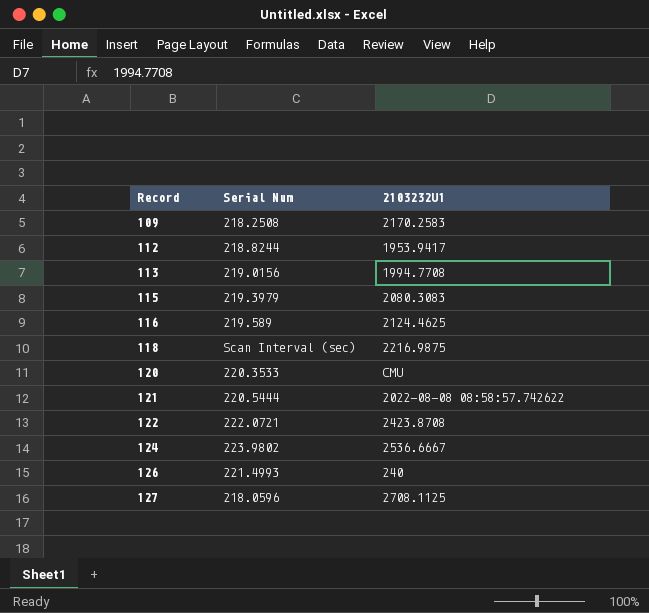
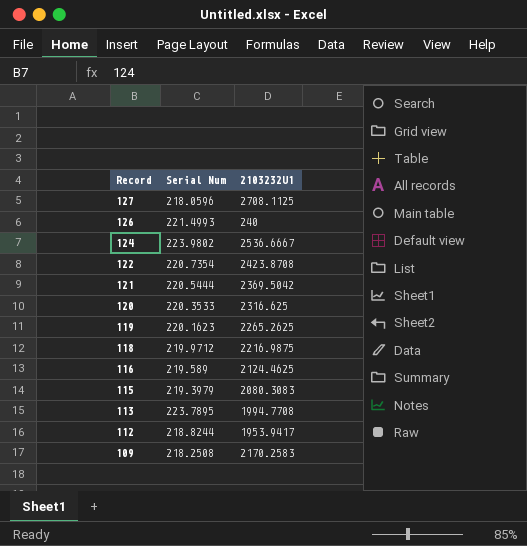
row order: Record ascending -> Record descending
122 | Serial Num: 222.0721 -> 220.7354
121 | 2103232U1: 2022-08-08 08:58:57.742622 -> 2369.5042
120 | 2103232U1: CMU -> 2316.625
row 119: none -> 220.1623 | 2265.2625
118 | Serial Num: Scan Interval (sec) -> 219.9712
113 | Serial Num: 219.0156 -> 223.7895

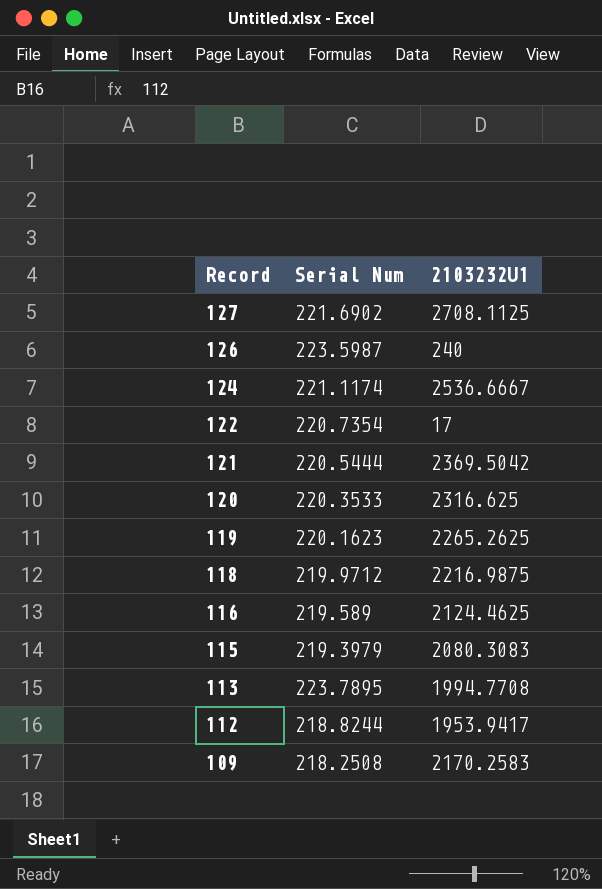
127 | Serial Num: 218.0596 -> 221.6902
126 | Serial Num: 221.4993 -> 223.5987
124 | Serial Num: 223.9802 -> 221.1174
122 | 2103232U1: 2423.8708 -> 17

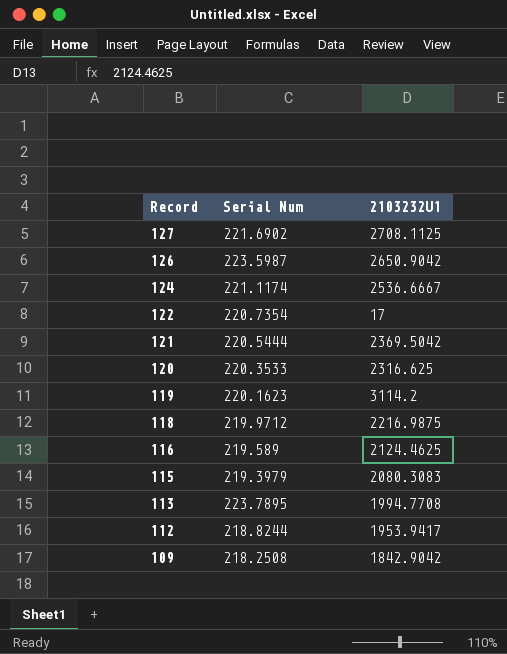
126 | 2103232U1: 240 -> 2650.9042
119 | 2103232U1: 2265.2625 -> 3114.2
109 | 2103232U1: 2170.2583 -> 1842.9042

